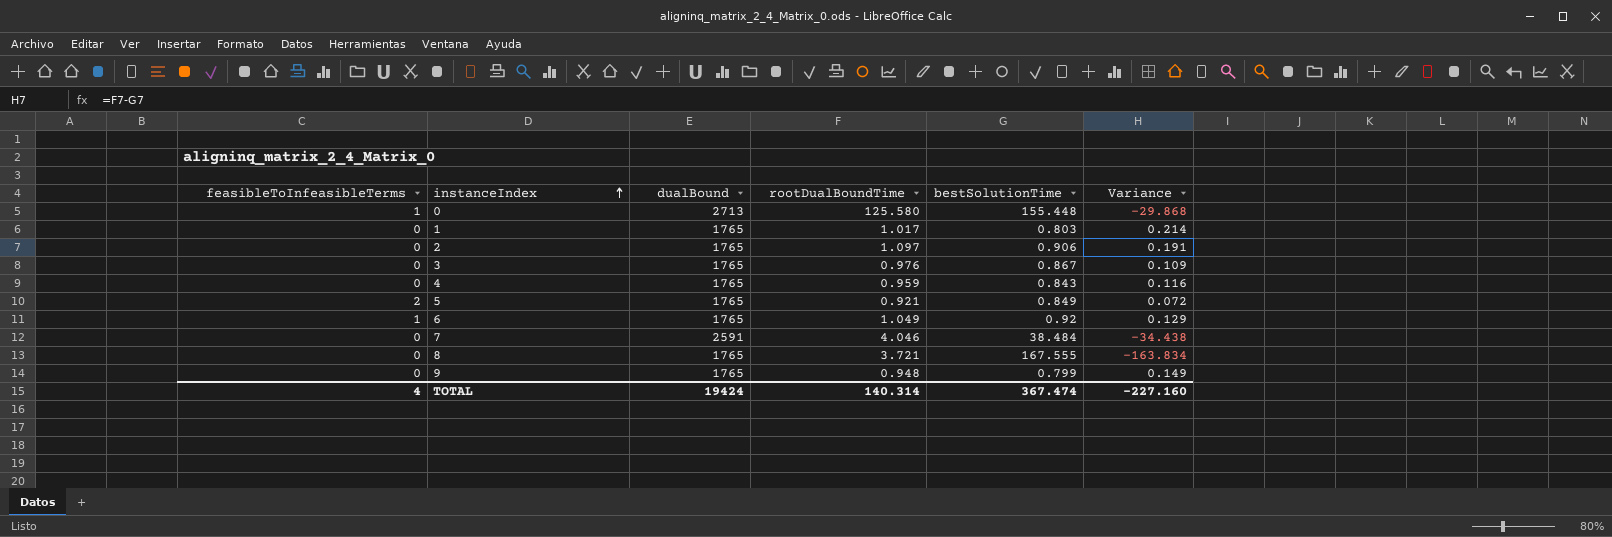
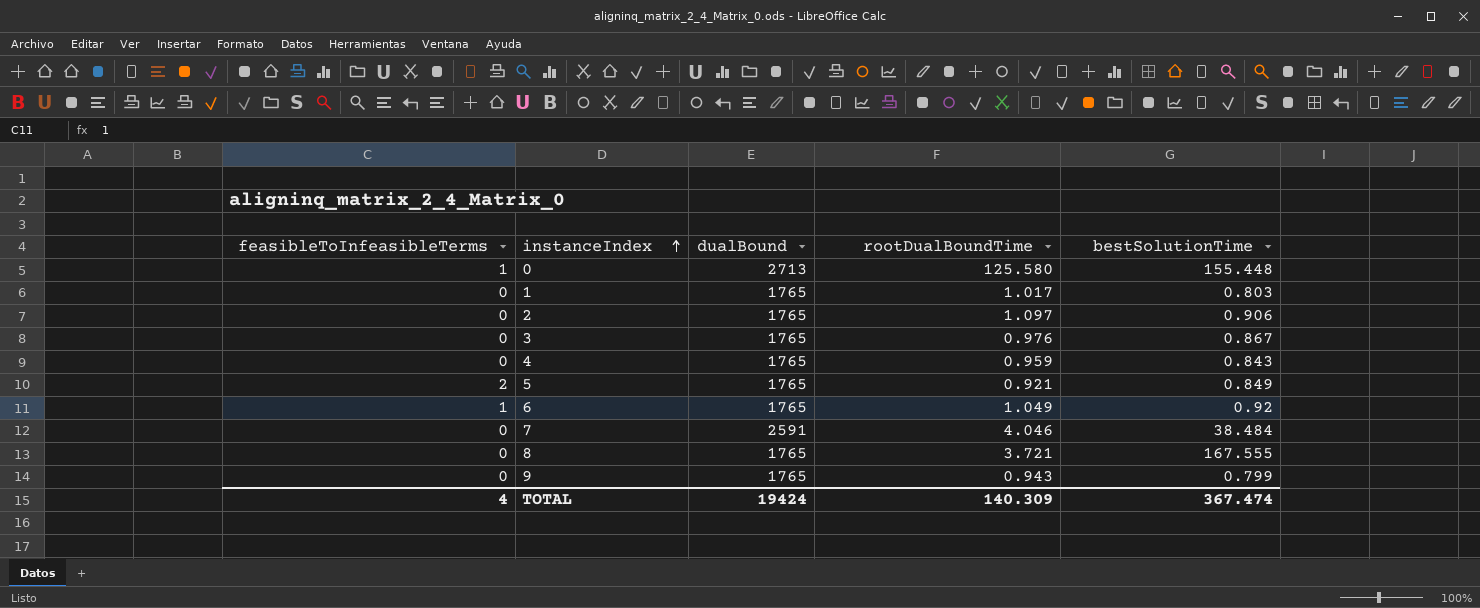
column Variance | formula: [rootDualBoundTime] - [bestSolutionTime] -> none
9 | rootDualBoundTime: 0.948 -> 0.943
TOTAL | rootDualBoundTime: 140.314 -> 140.309

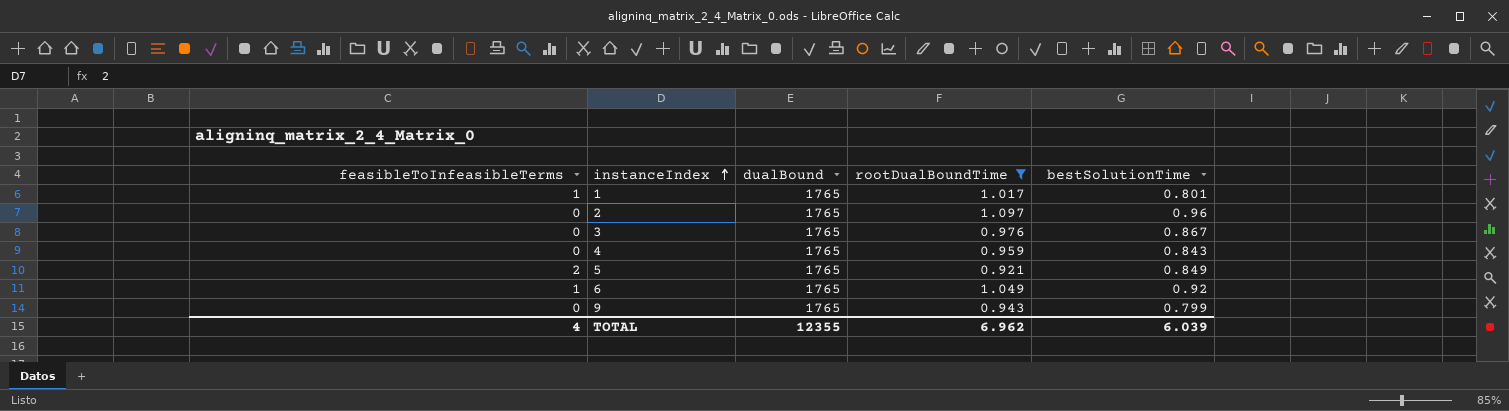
filter: none -> rootDualBoundTime <= 1.097
1 | feasibleToInfeasibleTerms: 0 -> 1
1 | bestSolutionTime: 0.803 -> 0.801
2 | bestSolutionTime: 0.906 -> 0.96
TOTAL | dualBound: 19424 -> 12355
TOTAL | rootDualBoundTime: 140.309 -> 6.962
TOTAL | bestSolutionTime: 367.474 -> 6.039

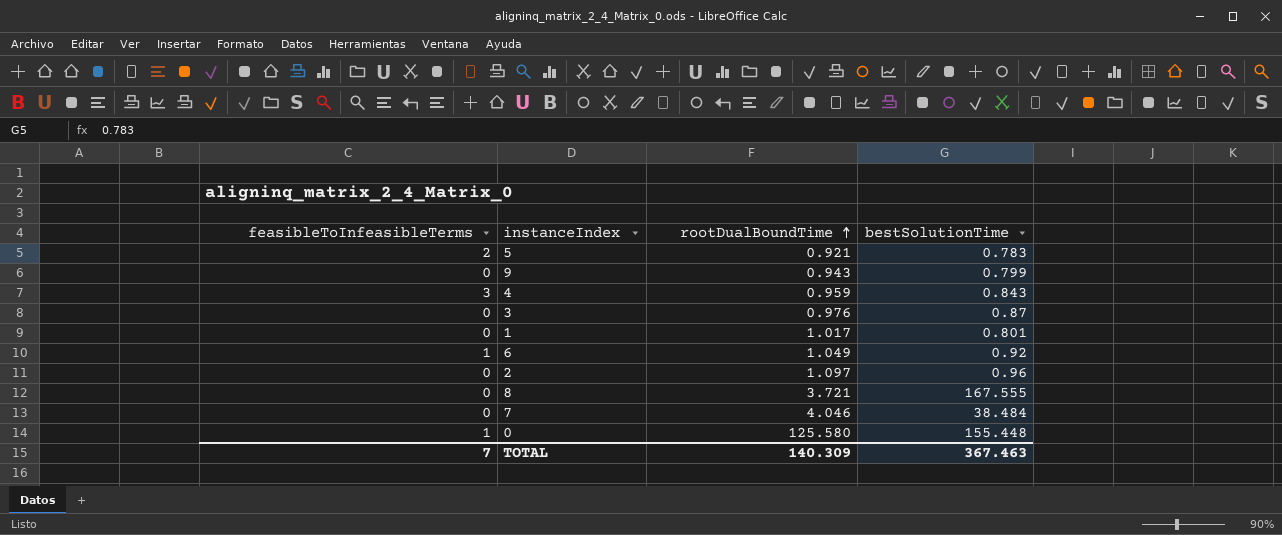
filter: rootDualBoundTime <= 1.097 -> none
row order: instanceIndex ascending -> rootDualBoundTime ascending
column dualBound | position: 3 -> none
5 | bestSolutionTime: 0.849 -> 0.783
4 | feasibleToInfeasibleTerms: 0 -> 3
3 | bestSolutionTime: 0.867 -> 0.87
1 | feasibleToInfeasibleTerms: 1 -> 0
TOTAL | feasibleToInfeasibleTerms: 4 -> 7
TOTAL | rootDualBoundTime: 6.962 -> 140.309
TOTAL | bestSolutionTime: 6.039 -> 367.463

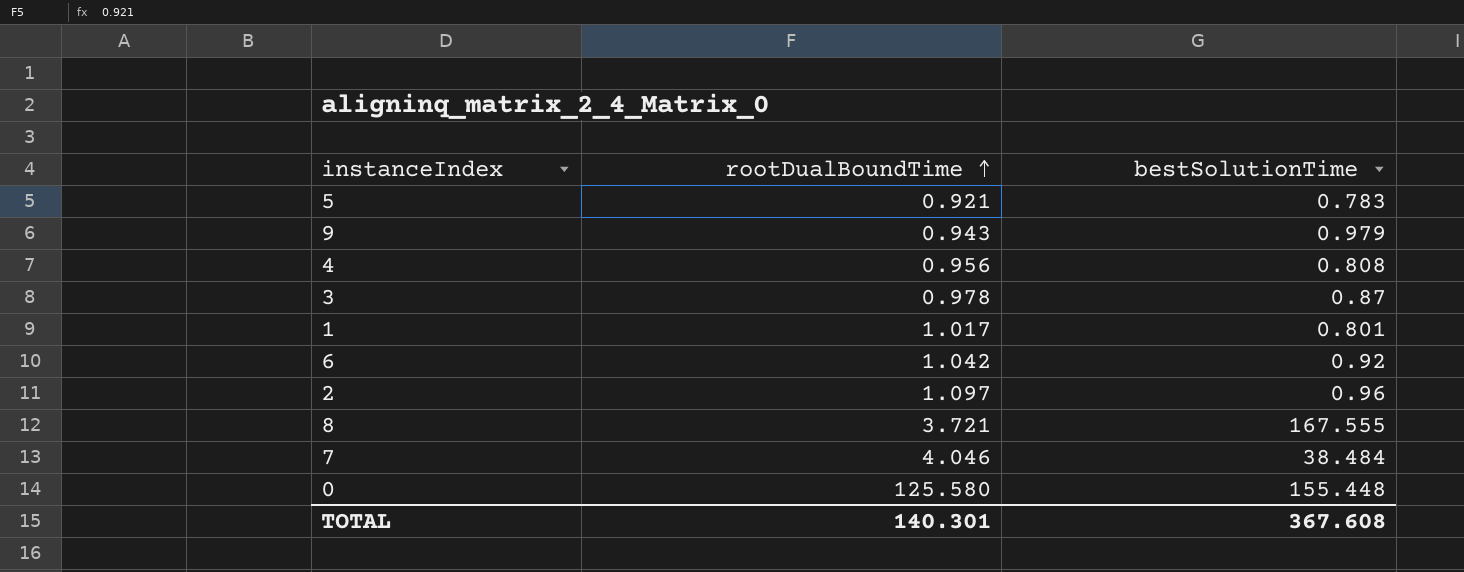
column feasibleToInfeasibleTerms | position: 1 -> none
9 | bestSolutionTime: 0.799 -> 0.979
4 | rootDualBoundTime: 0.959 -> 0.956
4 | bestSolutionTime: 0.843 -> 0.808
3 | rootDualBoundTime: 0.976 -> 0.978
6 | rootDualBoundTime: 1.049 -> 1.042
TOTAL | rootDualBoundTime: 140.309 -> 140.301
TOTAL | bestSolutionTime: 367.463 -> 367.608

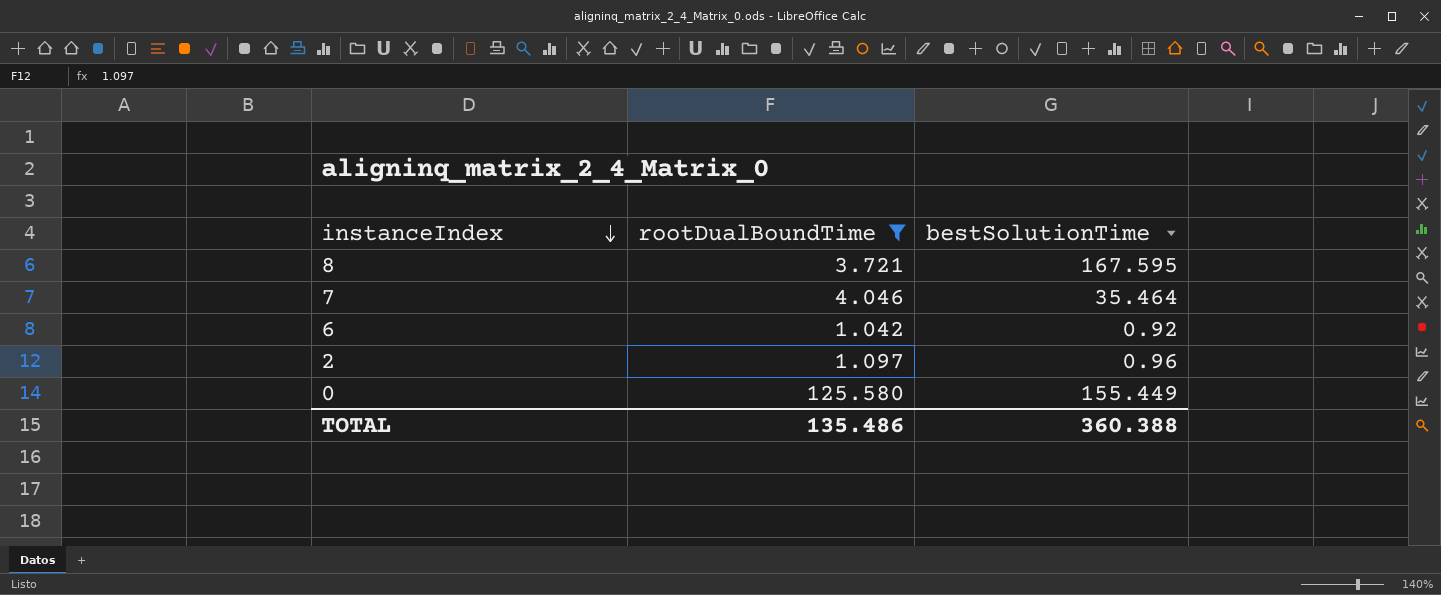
filter: none -> rootDualBoundTime >= 1.042
row order: rootDualBoundTime ascending -> instanceIndex descending
8 | bestSolutionTime: 167.555 -> 167.595
7 | bestSolutionTime: 38.484 -> 35.464
0 | bestSolutionTime: 155.448 -> 155.449
TOTAL | rootDualBoundTime: 140.301 -> 135.486
TOTAL | bestSolutionTime: 367.608 -> 360.388

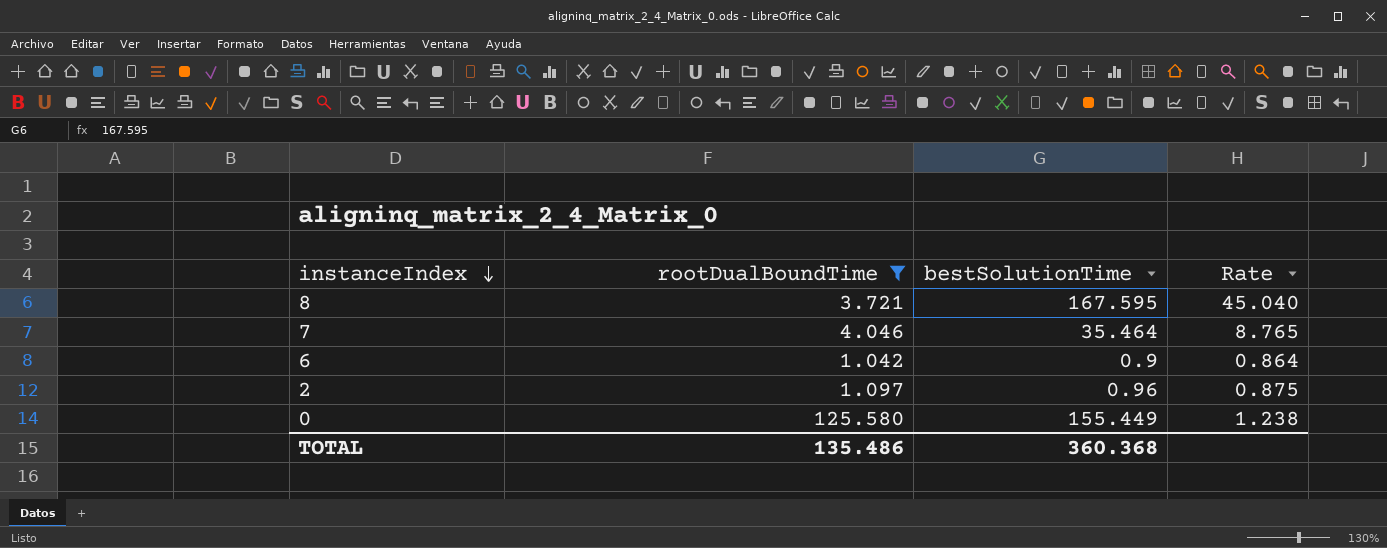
column Rate | formula: none -> [bestSolutionTime] / [rootDualBoundTime]
6 | bestSolutionTime: 0.92 -> 0.9
TOTAL | bestSolutionTime: 360.388 -> 360.368

